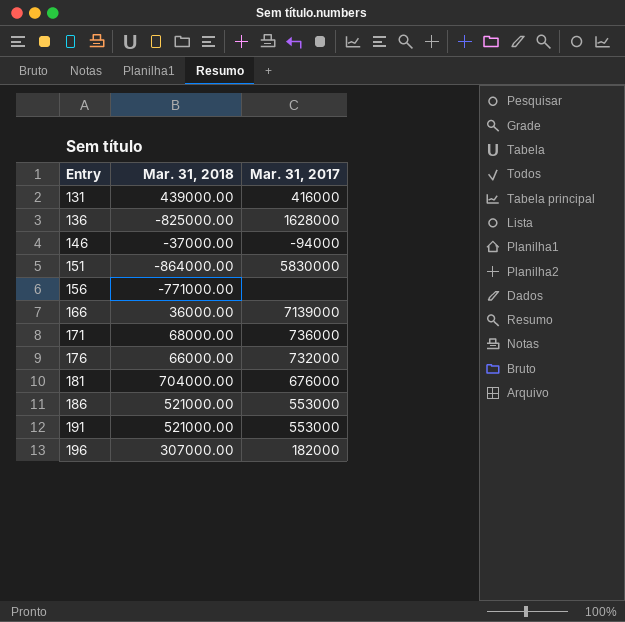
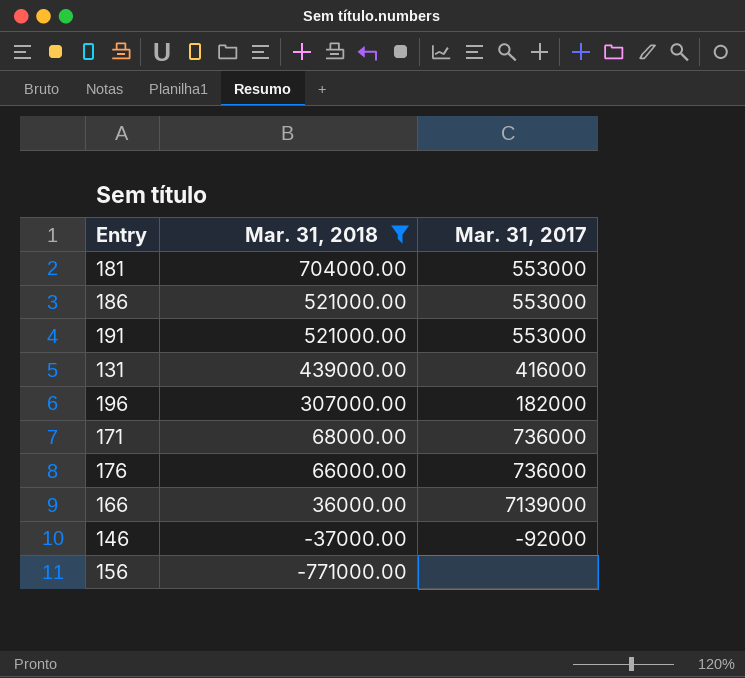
filter: none -> Mar. 31, 2018 >= -771000.00
row order: Entry ascending -> Mar. 31, 2018 descending
181 | Mar. 31, 2017: 676000 -> 553000
176 | Mar. 31, 2017: 732000 -> 736000
146 | Mar. 31, 2017: -94000 -> -92000

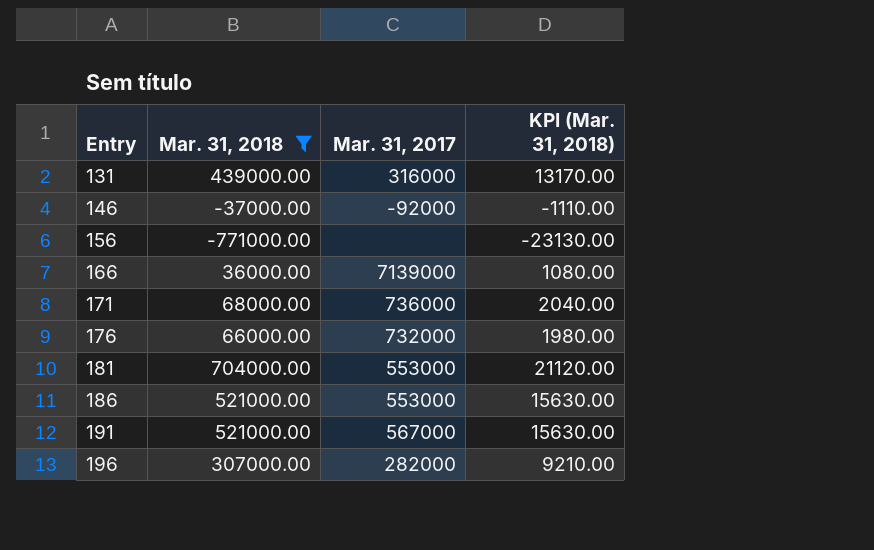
row order: Mar. 31, 2018 descending -> Entry ascending
column KPI (Mar. 31, 2018) | formula: none -> [Mar. 31, 2018] * 0.03
131 | Mar. 31, 2017: 416000 -> 316000
176 | Mar. 31, 2017: 736000 -> 732000
191 | Mar. 31, 2017: 553000 -> 567000
196 | Mar. 31, 2017: 182000 -> 282000

